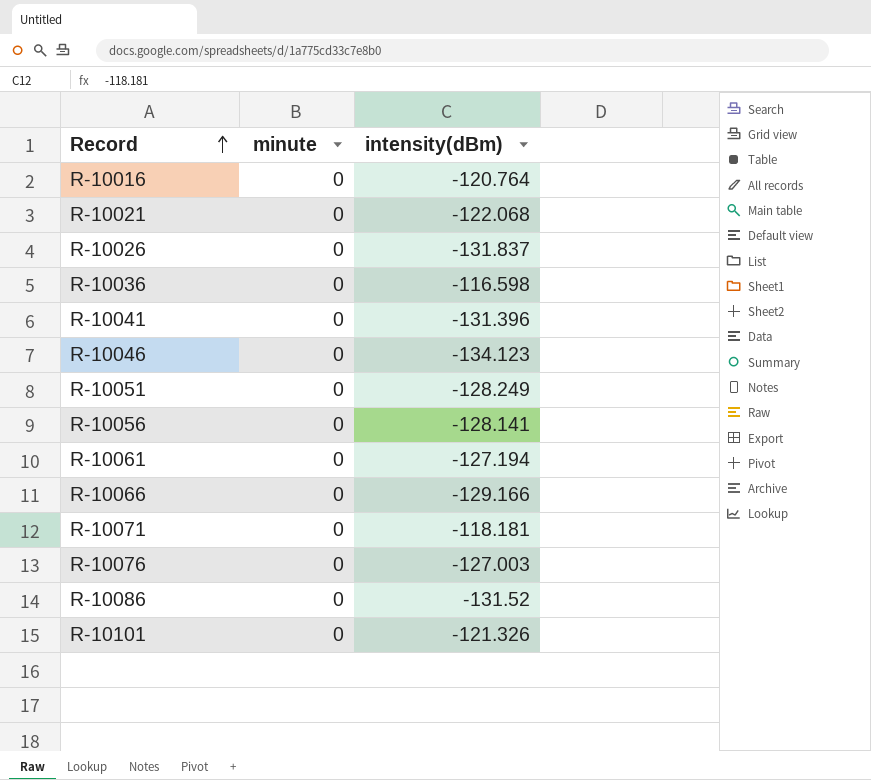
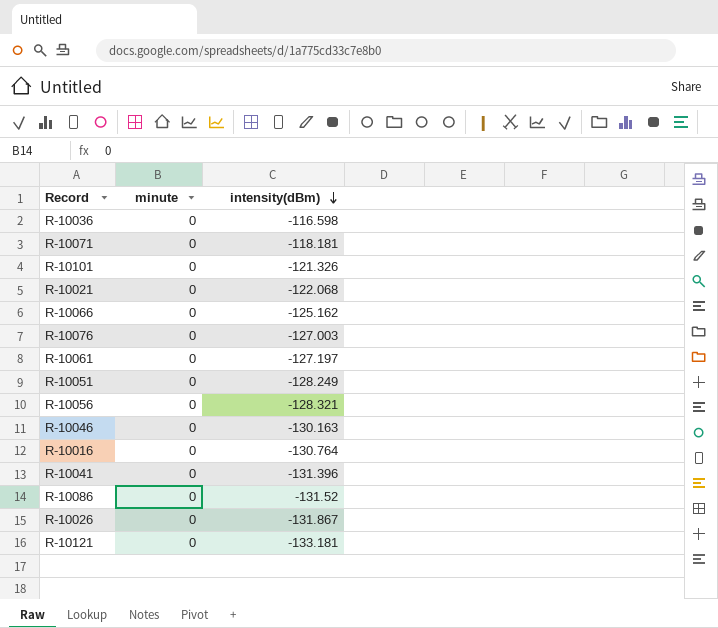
row order: Record ascending -> intensity(dBm) descending
R-10066 | intensity(dBm): -129.166 -> -125.162
R-10061 | intensity(dBm): -127.194 -> -127.197
R-10056 | intensity(dBm): -128.141 -> -128.321
R-10046 | intensity(dBm): -134.123 -> -130.163
R-10016 | intensity(dBm): -120.764 -> -130.764
R-10026 | intensity(dBm): -131.837 -> -131.867
row R-10121: none -> 0 | -133.181

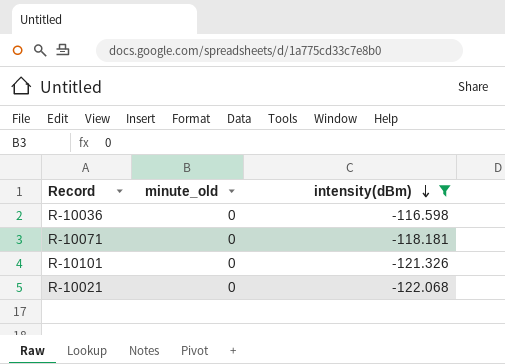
filter: none -> intensity(dBm) >= -122.068
column name: minute -> minute_old

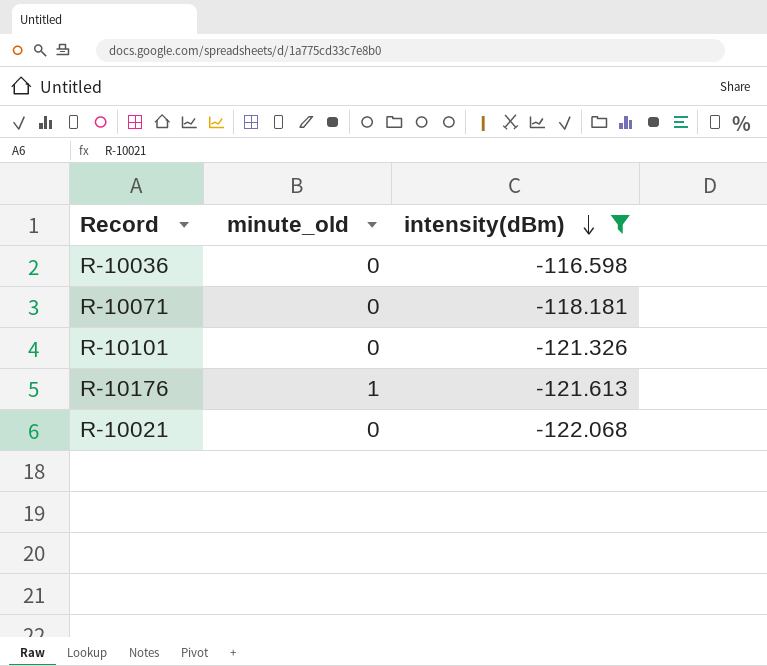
row R-10176: none -> 1 | -121.613

